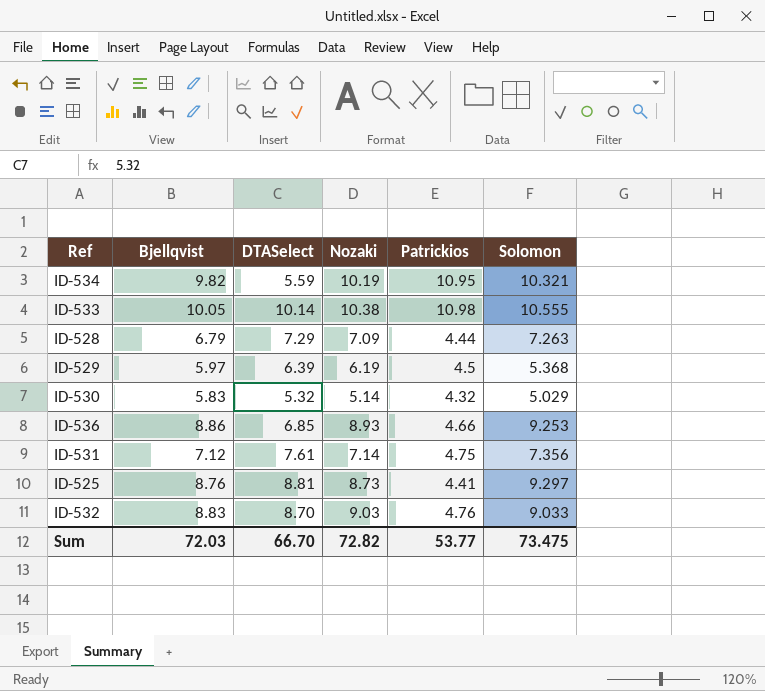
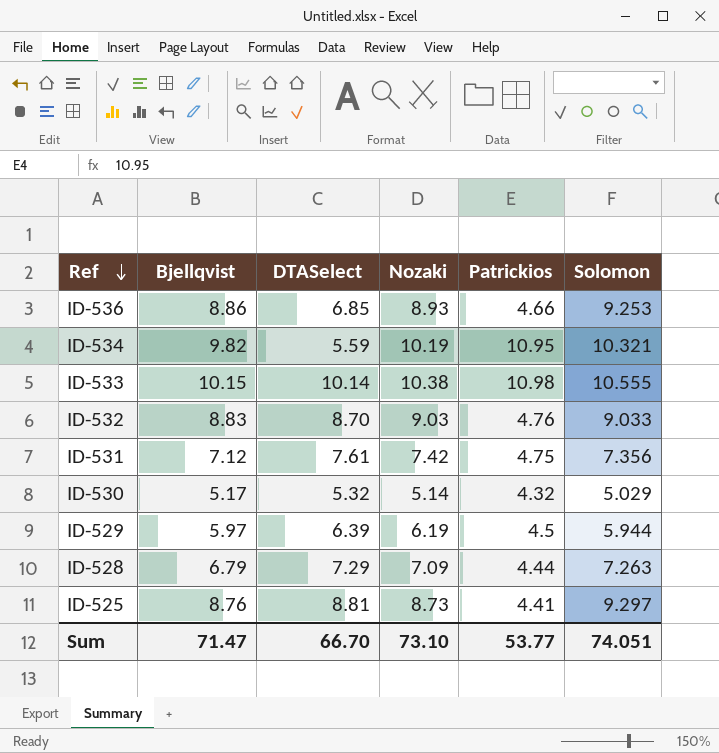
row order: none -> Ref descending
ID-533 | Bjellqvist: 10.05 -> 10.15
ID-531 | Nozaki: 7.14 -> 7.42
ID-530 | Bjellqvist: 5.83 -> 5.17
ID-529 | Solomon: 5.368 -> 5.944
Sum | Bjellqvist: 72.03 -> 71.47
Sum | Nozaki: 72.82 -> 73.10
Sum | Solomon: 73.475 -> 74.051

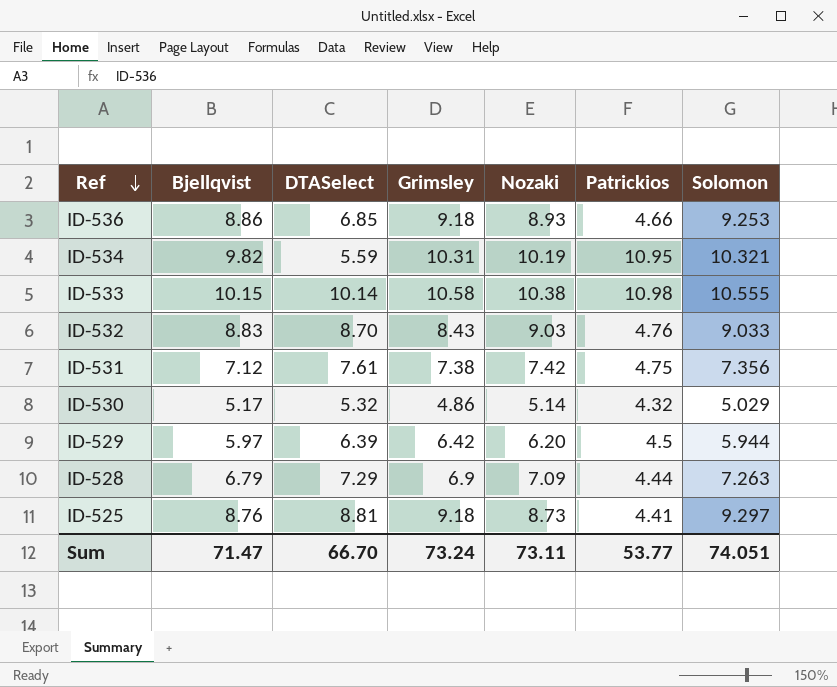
column Grimsley | position: none -> 4
ID-529 | Nozaki: 6.19 -> 6.20
Sum | Nozaki: 73.10 -> 73.11

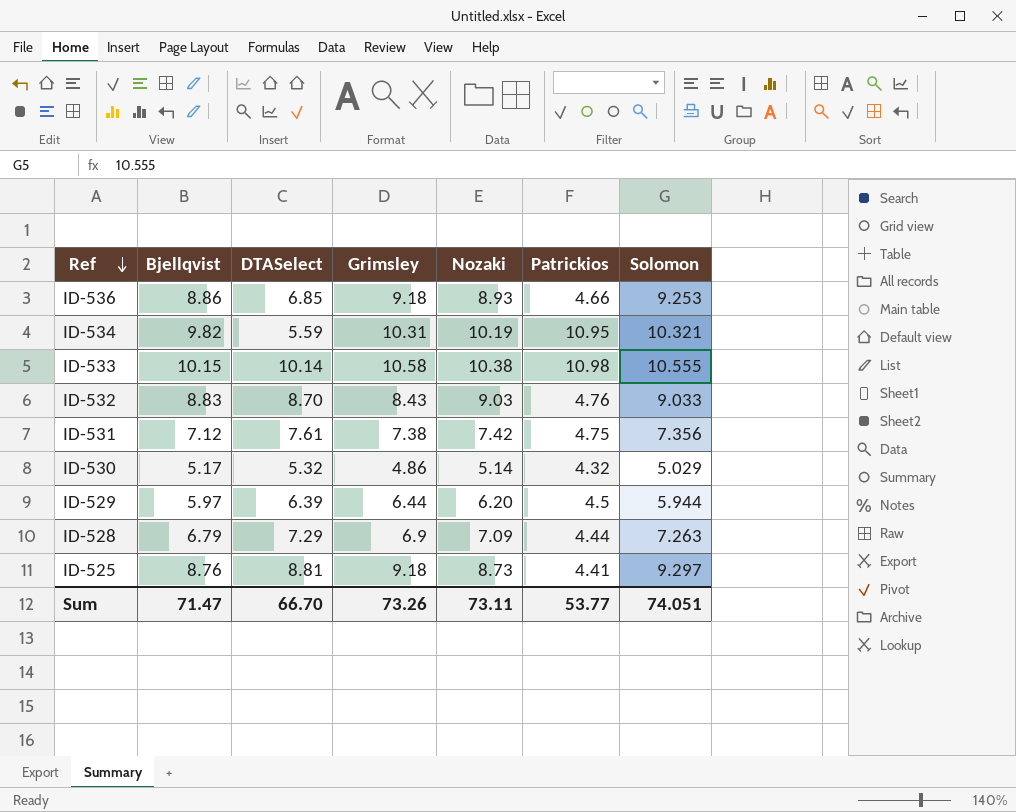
ID-529 | Grimsley: 6.42 -> 6.44
Sum | Grimsley: 73.24 -> 73.26

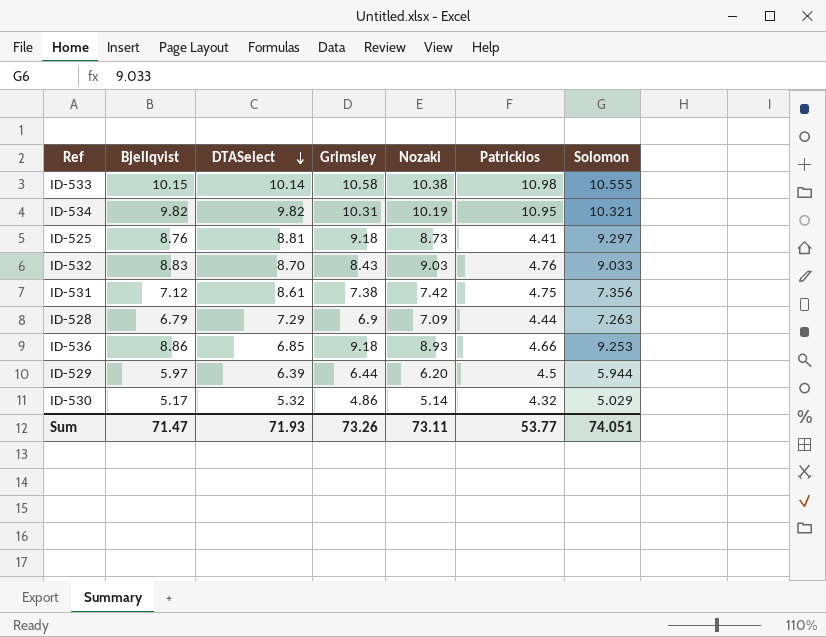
row order: Ref descending -> DTASelect descending
ID-534 | DTASelect: 5.59 -> 9.82
ID-531 | DTASelect: 7.61 -> 8.61
Sum | DTASelect: 66.70 -> 71.93

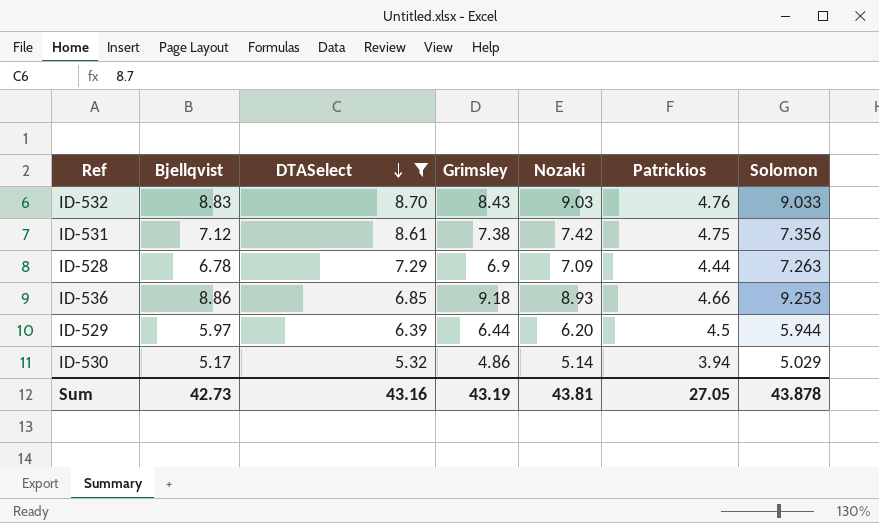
filter: none -> DTASelect <= 8.70
ID-528 | Bjellqvist: 6.79 -> 6.78
ID-530 | Patrickios: 4.32 -> 3.94
Sum | Bjellqvist: 71.47 -> 42.73
Sum | DTASelect: 71.93 -> 43.16
Sum | Grimsley: 73.26 -> 43.19
Sum | Nozaki: 73.11 -> 43.81
Sum | Patrickios: 53.77 -> 27.05
Sum | Solomon: 74.051 -> 43.878

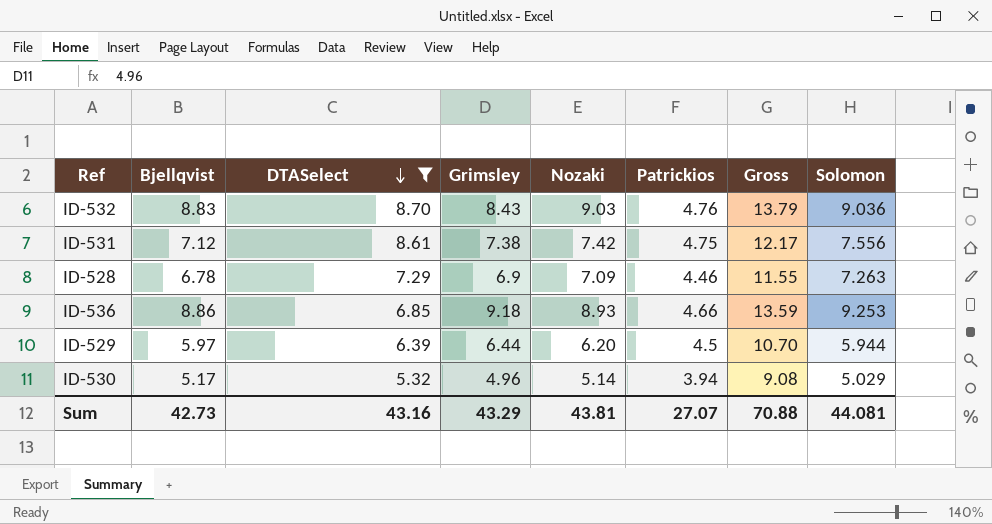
column Gross | formula: none -> [Nozaki] + [Patrickios]
ID-532 | Solomon: 9.033 -> 9.036
ID-531 | Solomon: 7.356 -> 7.556
ID-528 | Patrickios: 4.44 -> 4.46
ID-530 | Grimsley: 4.86 -> 4.96
Sum | Grimsley: 43.19 -> 43.29
Sum | Patrickios: 27.05 -> 27.07
Sum | Solomon: 43.878 -> 44.081

